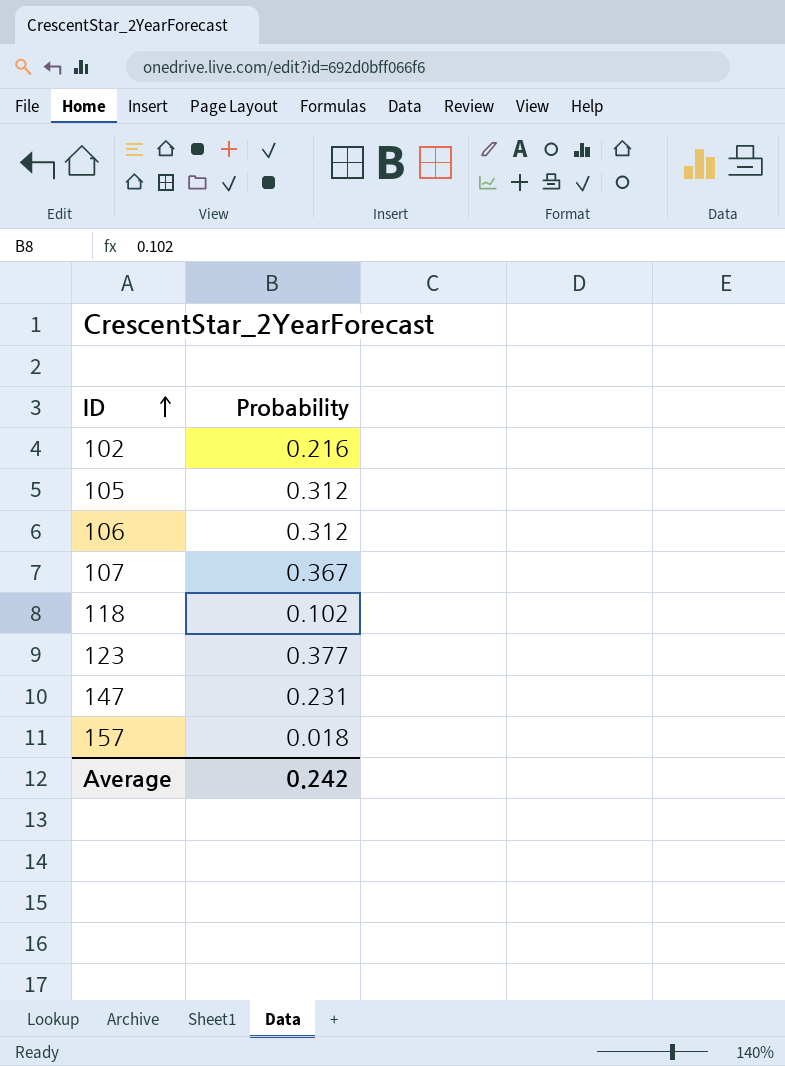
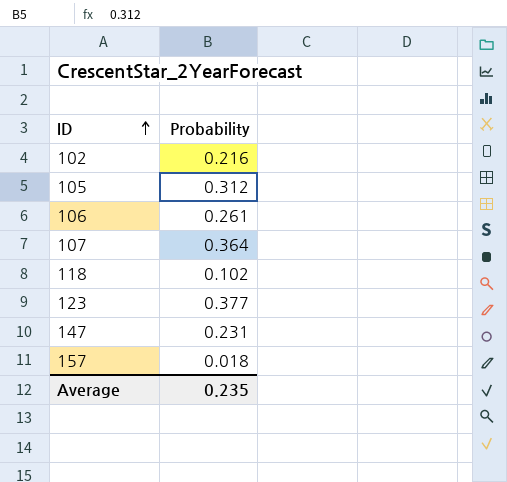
106 | Probability: 0.312 -> 0.261
107 | Probability: 0.367 -> 0.364
Average | Probability: 0.242 -> 0.235

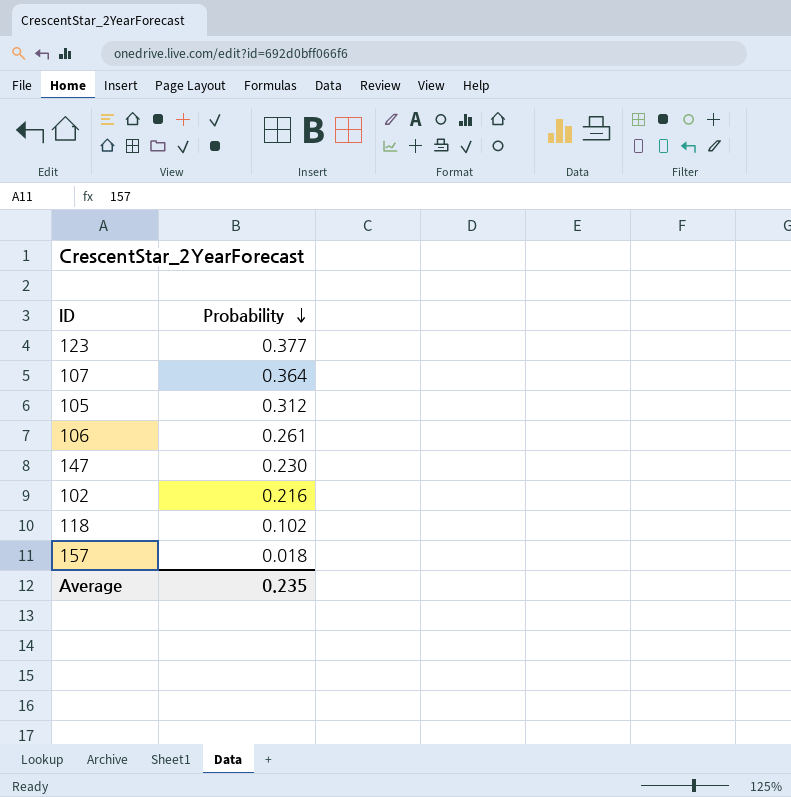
row order: ID ascending -> Probability descending
147 | Probability: 0.231 -> 0.230

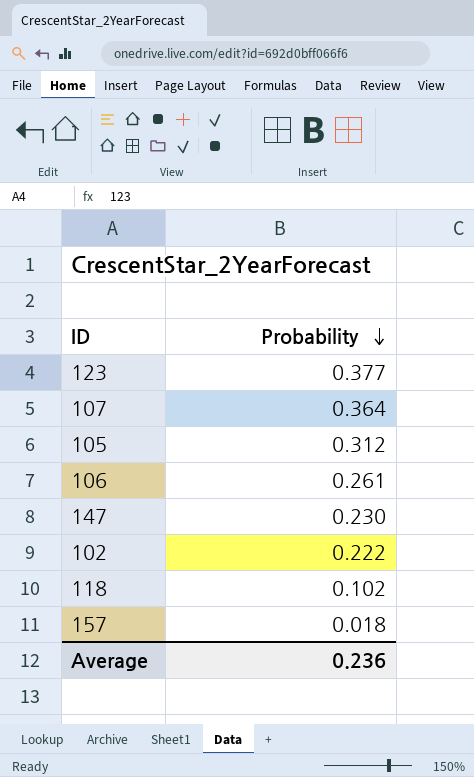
102 | Probability: 0.216 -> 0.222
Average | Probability: 0.235 -> 0.236

